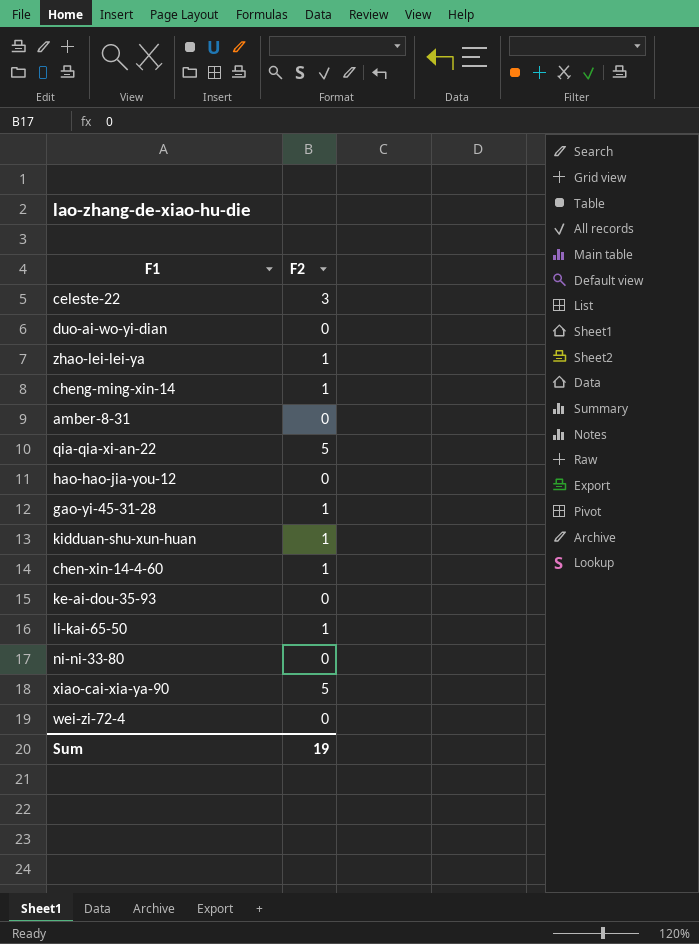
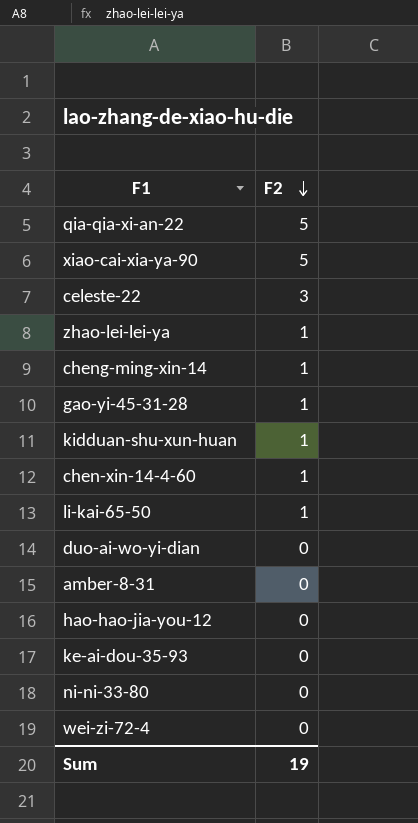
row order: none -> F2 descending

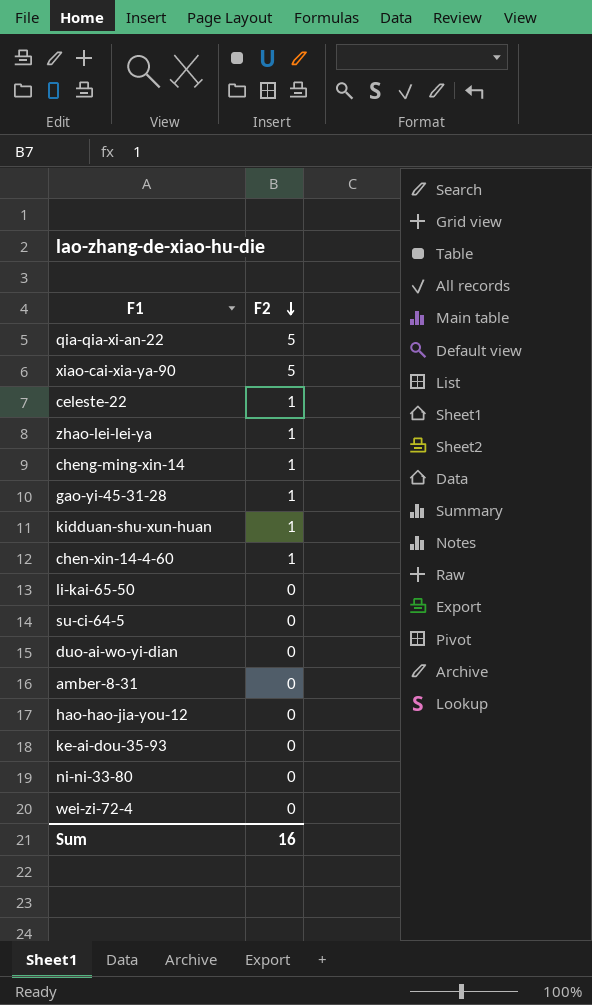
celeste-22 | F2: 3 -> 1
li-kai-65-50 | F2: 1 -> 0
row su-ci-64-5: none -> 0
Sum | F2: 19 -> 16

